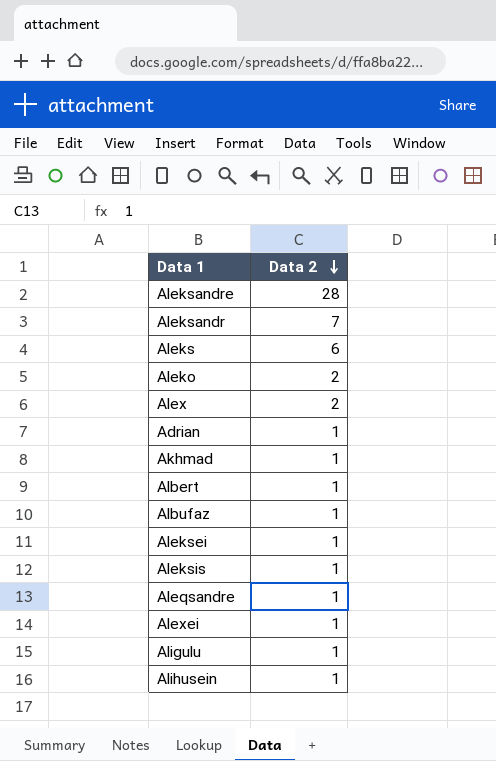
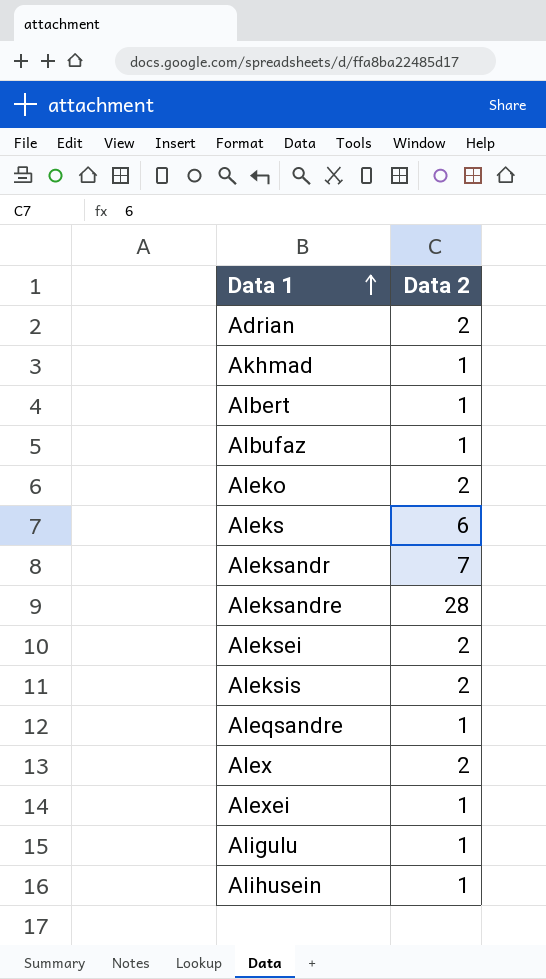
row order: Data 2 descending -> Data 1 ascending
Adrian | Data 2: 1 -> 2
Aleksei | Data 2: 1 -> 2
Aleksis | Data 2: 1 -> 2

